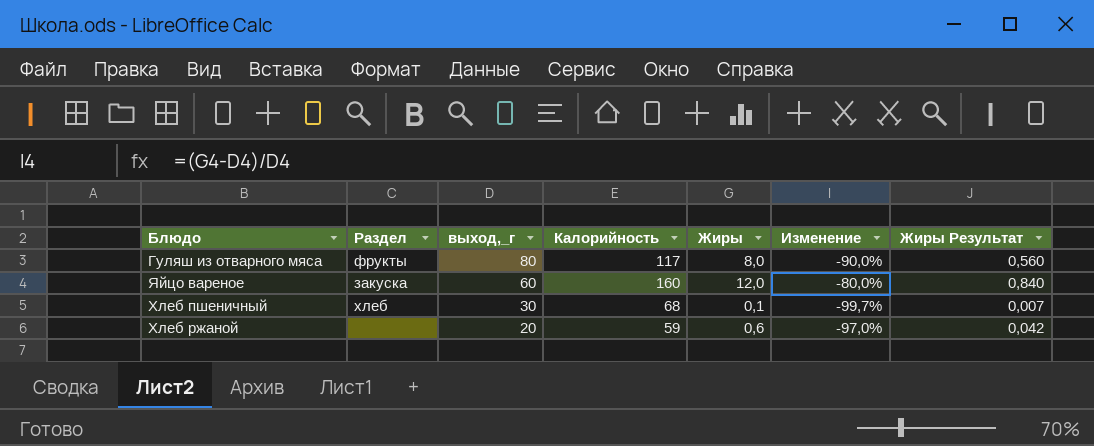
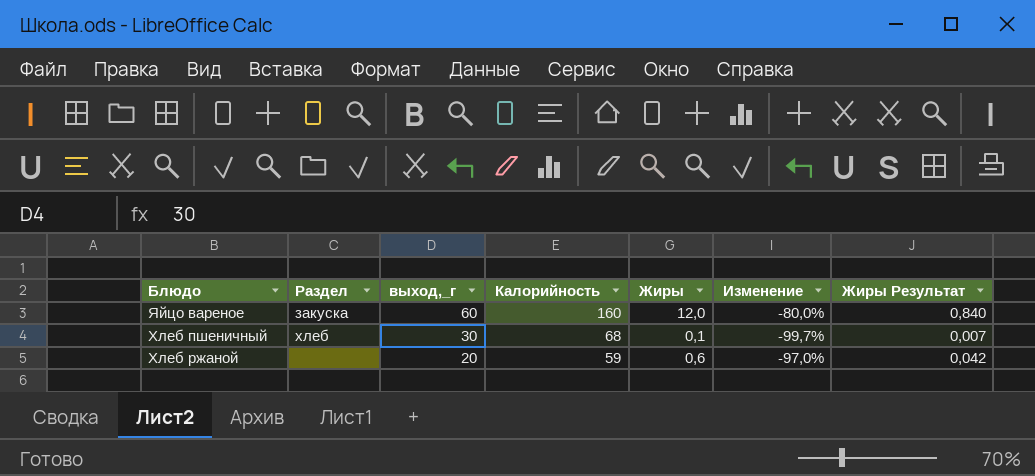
row Гуляш из отварного мяса: фрукты | 80 | 117 | 8,0 | -90,0% | 0,560 -> none

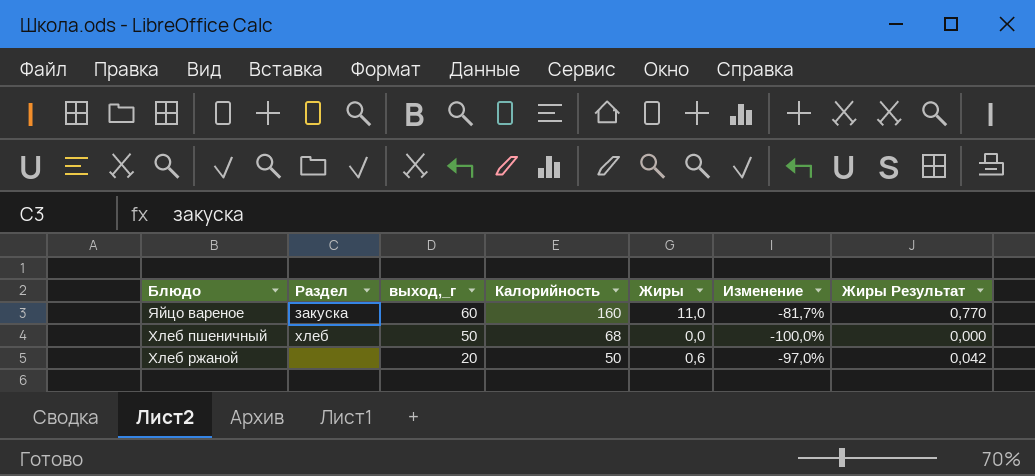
Яйцо вареное | Жиры: 12,0 -> 11,0
Яйцо вареное | Изменение: -80,0% -> -81,7%
Яйцо вареное | Жиры Результат: 0,840 -> 0,770
Хлеб пшеничный | выход,_г: 30 -> 50
Хлеб пшеничный | Жиры: 0,1 -> 0,0
Хлеб пшеничный | Изменение: -99,7% -> -100,0%
Хлеб пшеничный | Жиры Результат: 0,007 -> 0,000
Хлеб ржаной | Калорийность: 59 -> 50

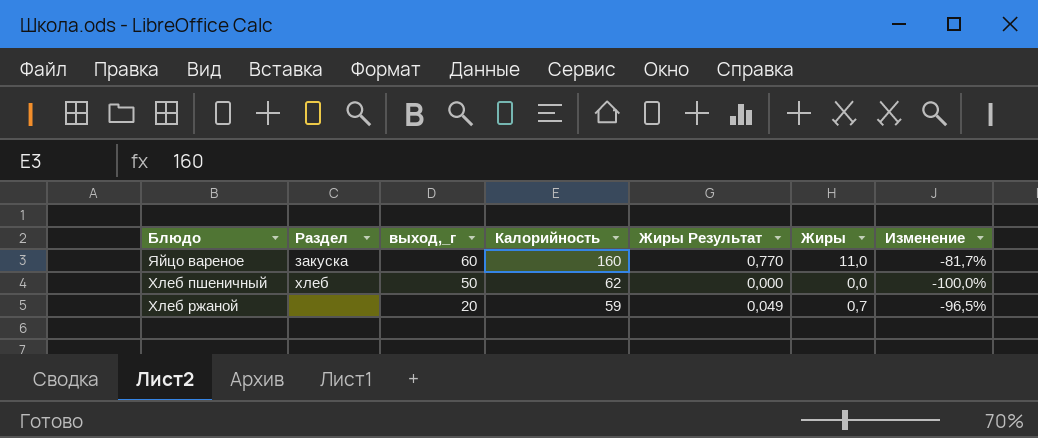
column Жиры Результат | position: 7 -> 5
Хлеб пшеничный | Калорийность: 68 -> 62
Хлеб ржаной | Калорийность: 50 -> 59
Хлеб ржаной | Жиры Результат: 0,042 -> 0,049
Хлеб ржаной | Жиры: 0,6 -> 0,7
Хлеб ржаной | Изменение: -97,0% -> -96,5%

